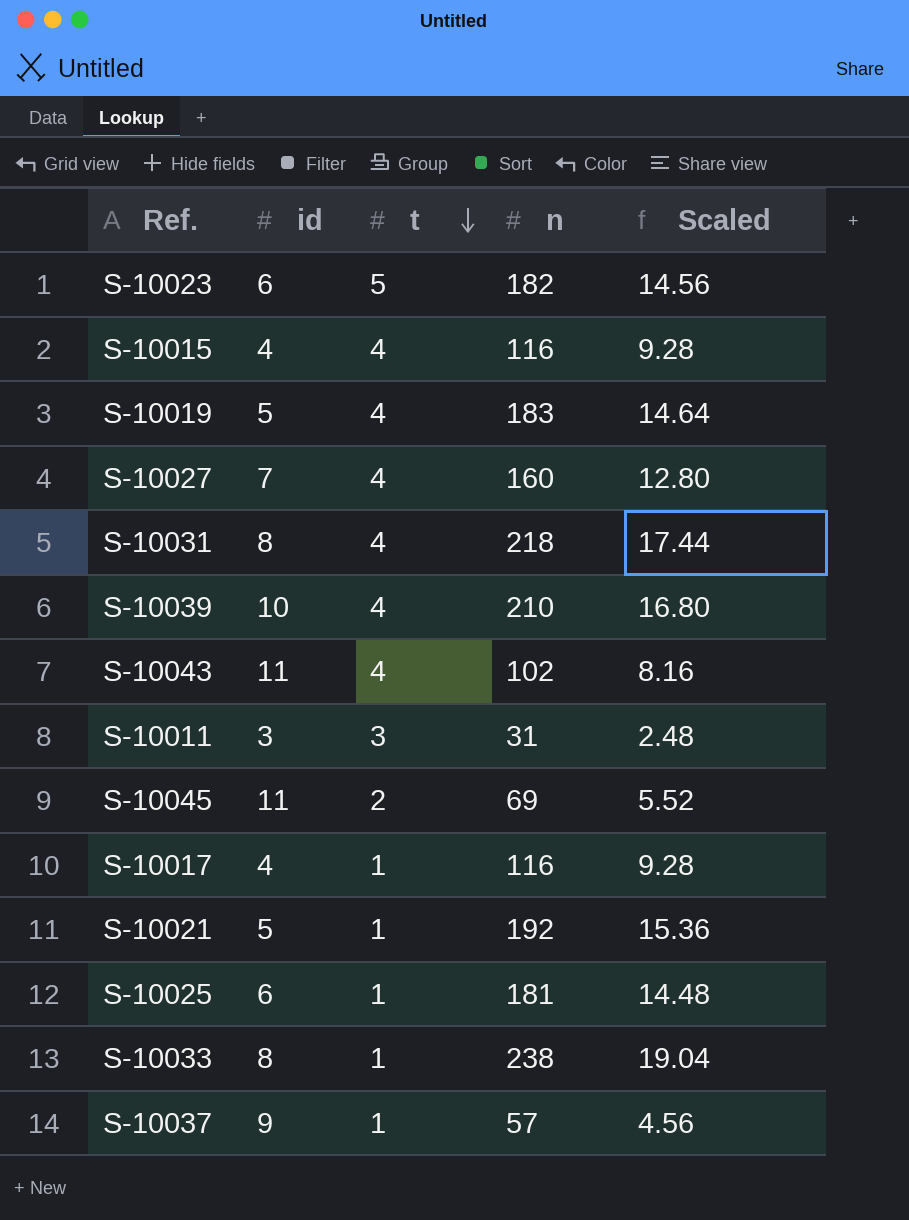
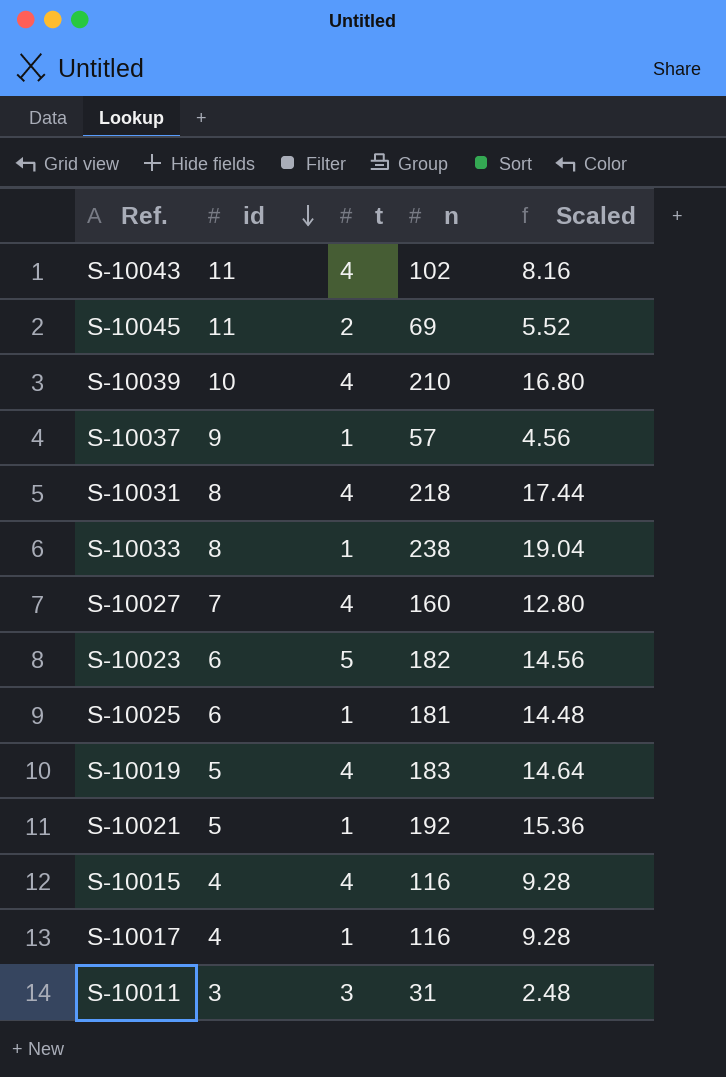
row order: t descending -> id descending

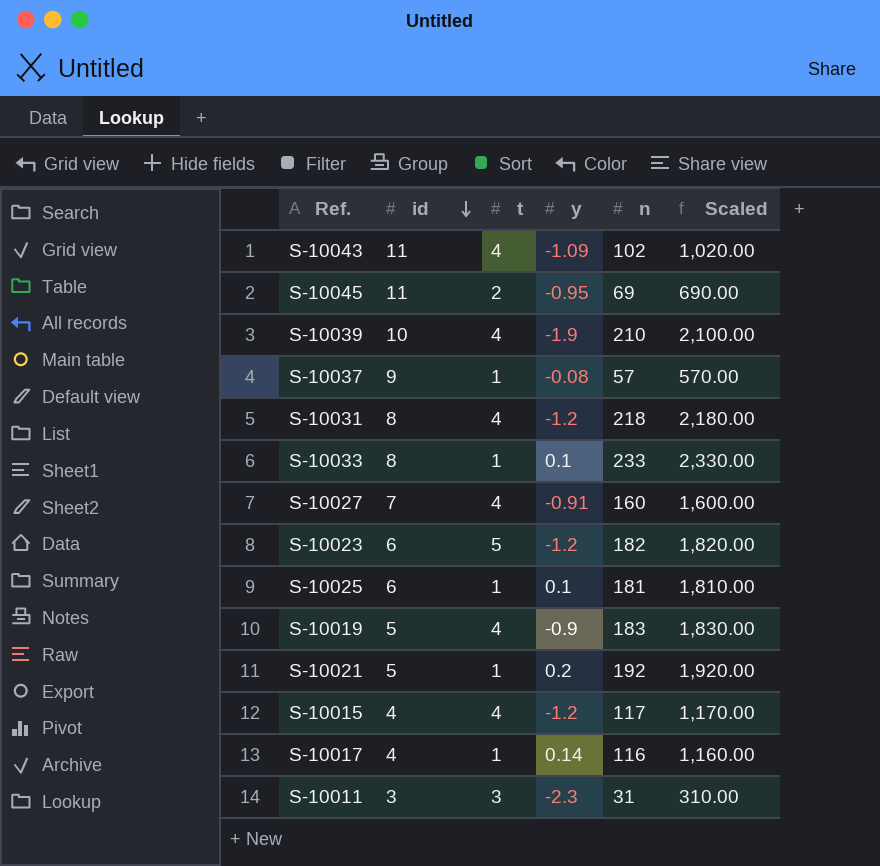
column y | position: none -> 4
column Scaled | formula: [n] * 0.08 -> [n] * 10
S-10033 | n: 238 -> 233
S-10015 | n: 116 -> 117

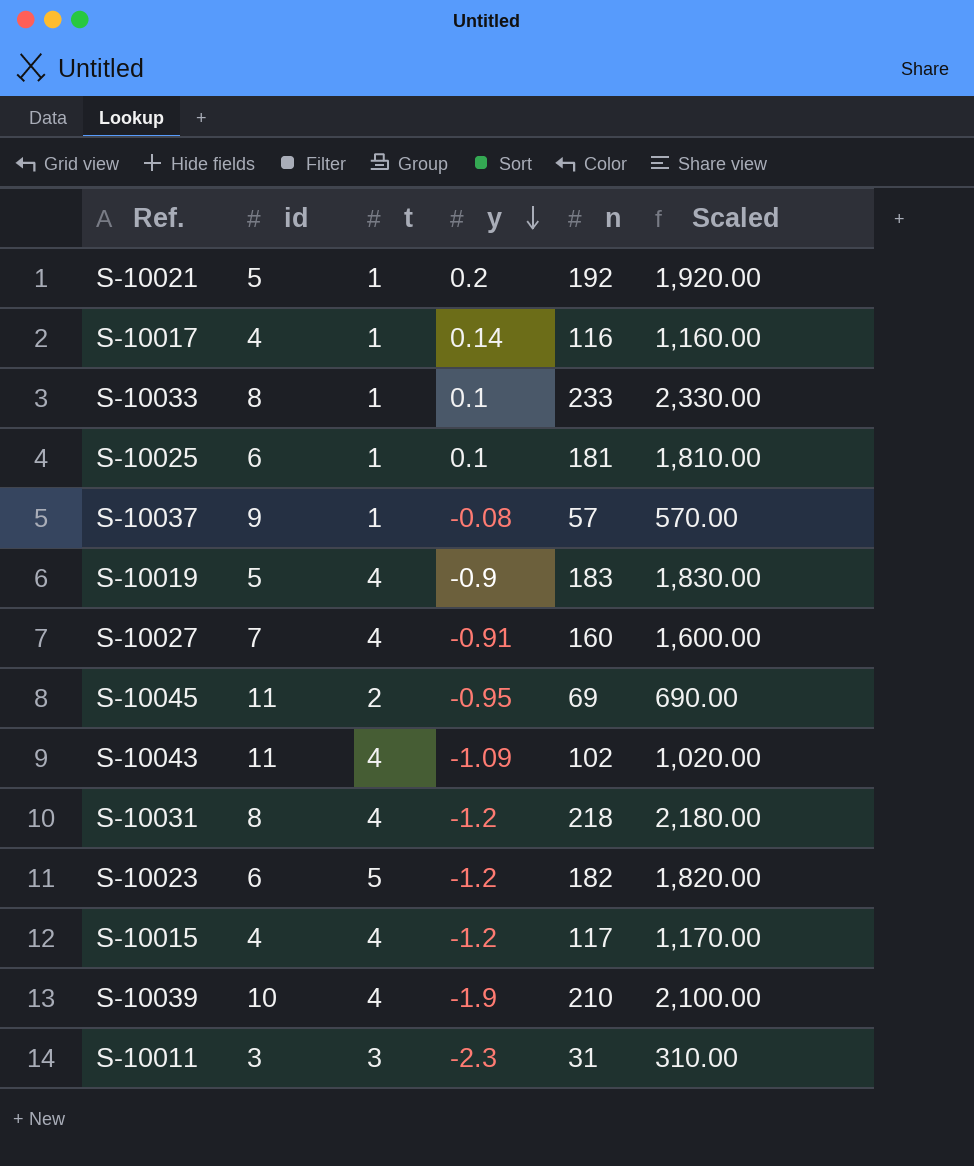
row order: id descending -> y descending

